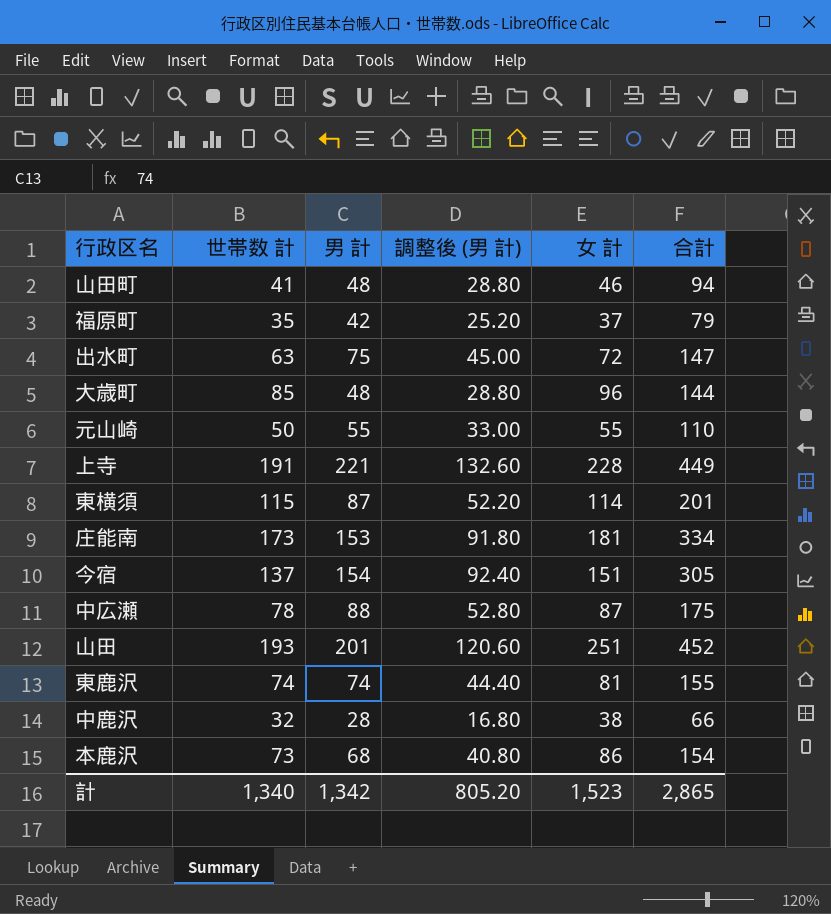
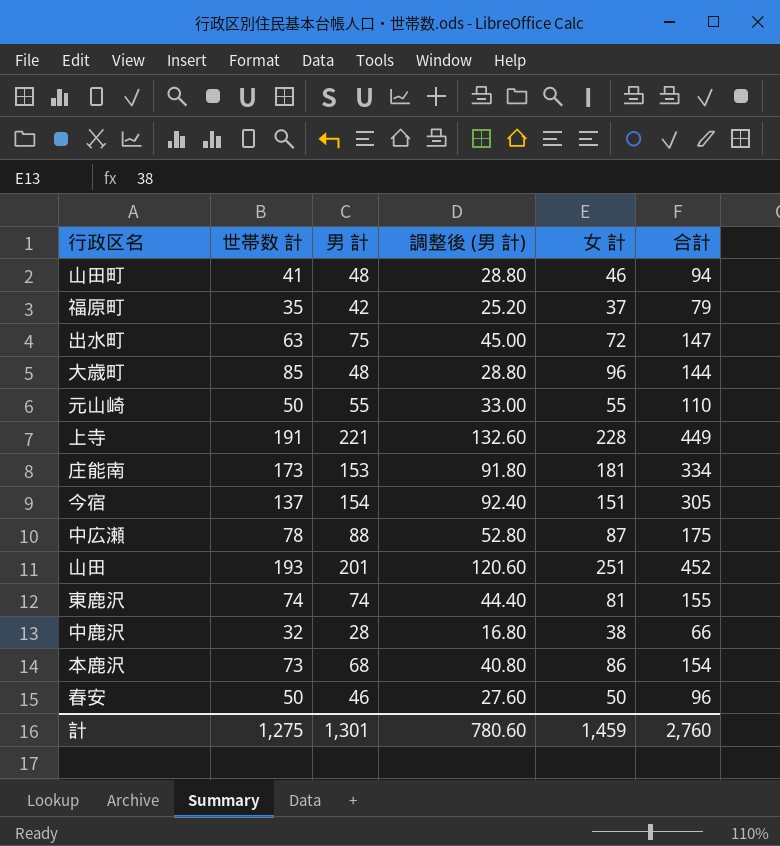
row 東横須: 115 | 87 | 52.20 | 114 | 201 -> none
row 春安: none -> 50 | 46 | 27.60 | 50 | 96
計 | 世帯数 計: 1,340 -> 1,275
計 | 男 計: 1,342 -> 1,301
計 | 調整後 (男 計): 805.20 -> 780.60
計 | 女 計: 1,523 -> 1,459
計 | 合計: 2,865 -> 2,760

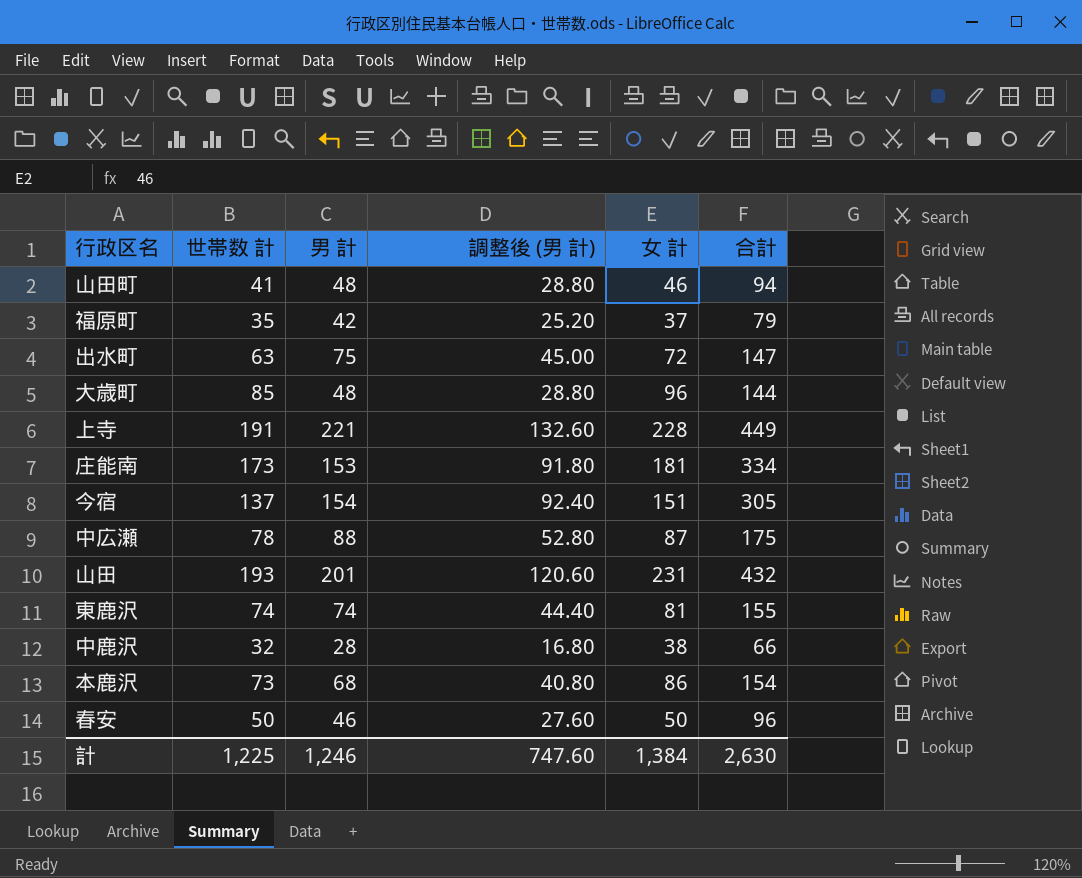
row 元山崎: 50 | 55 | 33.00 | 55 | 110 -> none
山田 | 女 計: 251 -> 231
山田 | 合計: 452 -> 432
計 | 世帯数 計: 1,275 -> 1,225
計 | 男 計: 1,301 -> 1,246
計 | 調整後 (男 計): 780.60 -> 747.60
計 | 女 計: 1,459 -> 1,384
計 | 合計: 2,760 -> 2,630

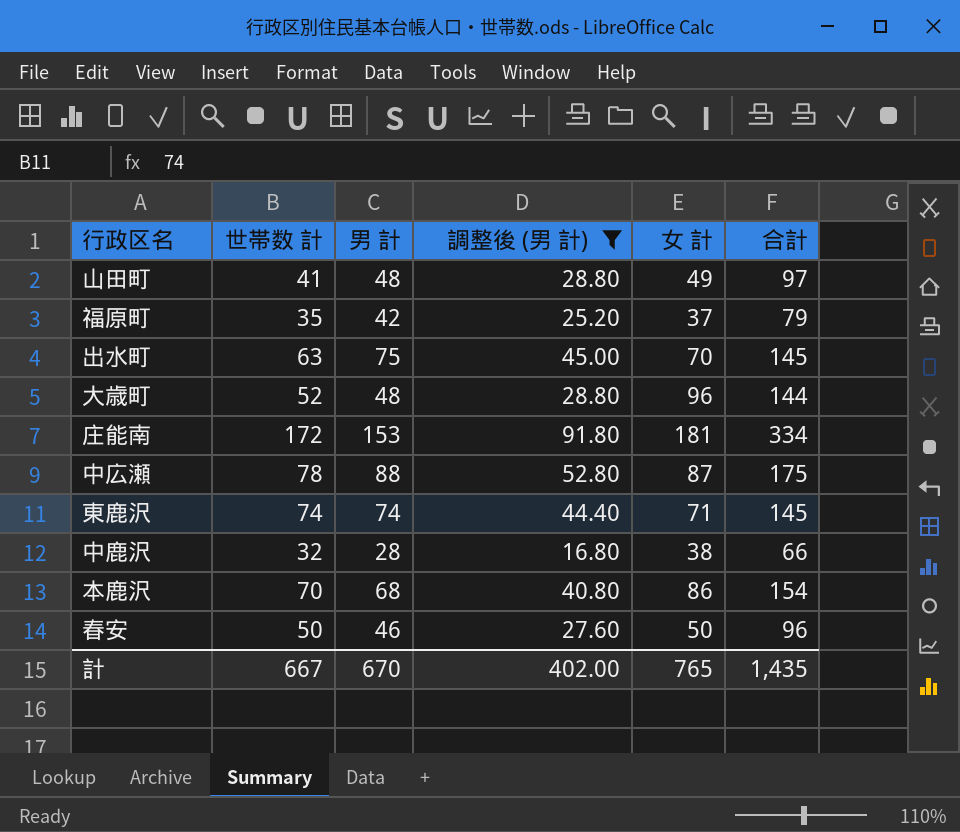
filter: none -> 調整後 (男 計) <= 91.80
山田町 | 女 計: 46 -> 49
山田町 | 合計: 94 -> 97
出水町 | 女 計: 72 -> 70
出水町 | 合計: 147 -> 145
大歳町 | 世帯数 計: 85 -> 52
庄能南 | 世帯数 計: 173 -> 172
東鹿沢 | 女 計: 81 -> 71
東鹿沢 | 合計: 155 -> 145
本鹿沢 | 世帯数 計: 73 -> 70
計 | 世帯数 計: 1,225 -> 667
計 | 男 計: 1,246 -> 670
計 | 調整後 (男 計): 747.60 -> 402.00
計 | 女 計: 1,384 -> 765
計 | 合計: 2,630 -> 1,435

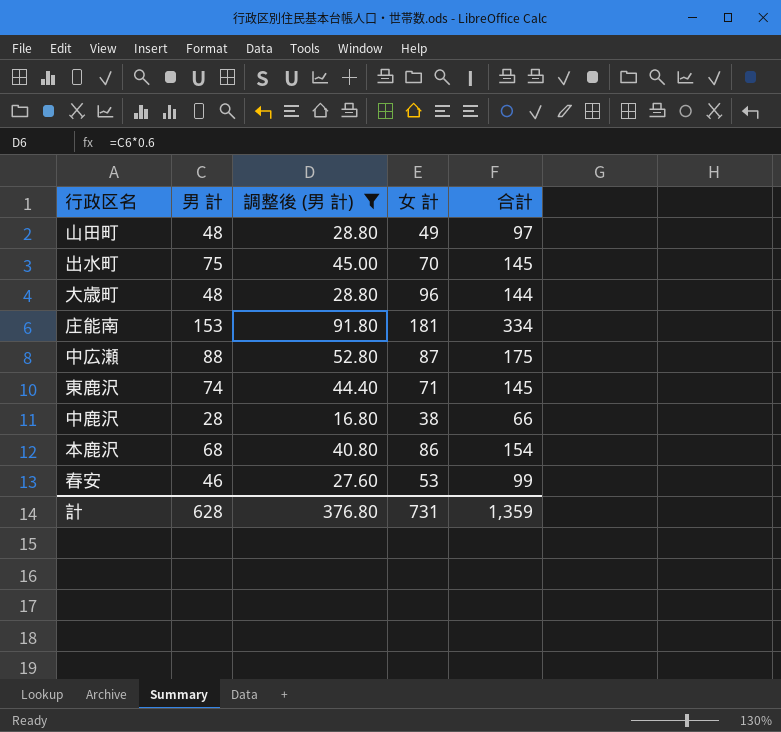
column 世帯数 計 | position: 2 -> none
row 福原町: 35 | 42 | 25.20 | 37 | 79 -> none
春安 | 女 計: 50 -> 53
春安 | 合計: 96 -> 99
計 | 男 計: 670 -> 628
計 | 調整後 (男 計): 402.00 -> 376.80
計 | 女 計: 765 -> 731
計 | 合計: 1,435 -> 1,359

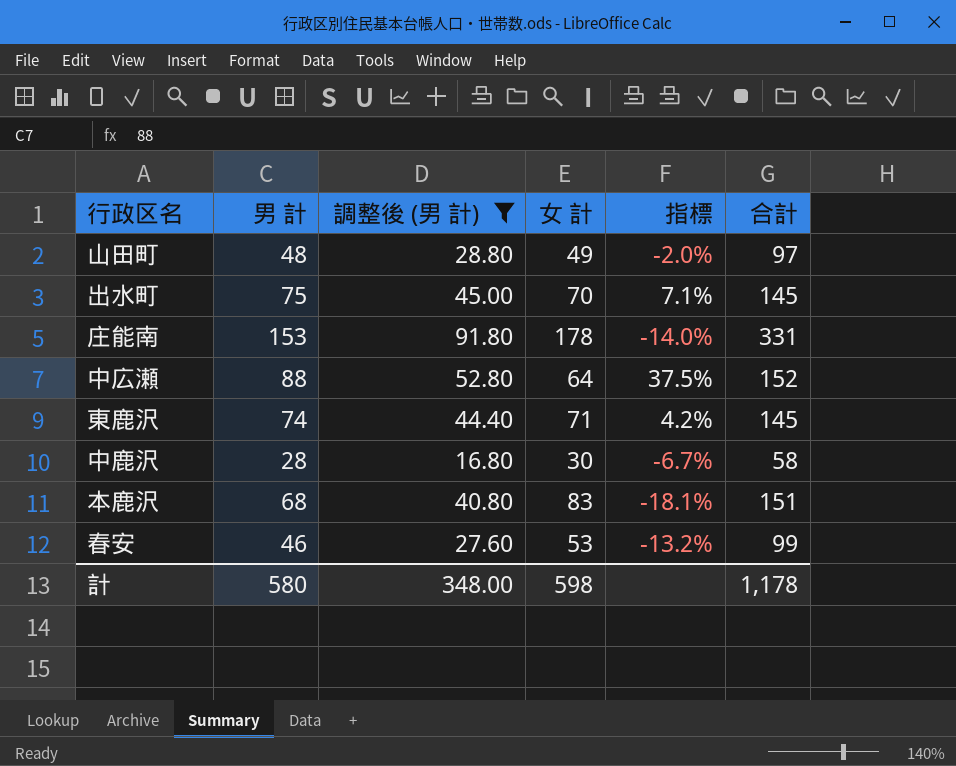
column 指標 | formula: none -> ([男 計] - [女 計]) / [女 計]
row 大歳町: 48 | 28.80 | 96 | 144 -> none
庄能南 | 女 計: 181 -> 178
庄能南 | 合計: 334 -> 331
中広瀬 | 女 計: 87 -> 64
中広瀬 | 合計: 175 -> 152
中鹿沢 | 女 計: 38 -> 30
中鹿沢 | 合計: 66 -> 58
本鹿沢 | 女 計: 86 -> 83
本鹿沢 | 合計: 154 -> 151
計 | 男 計: 628 -> 580
計 | 調整後 (男 計): 376.80 -> 348.00
計 | 女 計: 731 -> 598
計 | 合計: 1,359 -> 1,178

